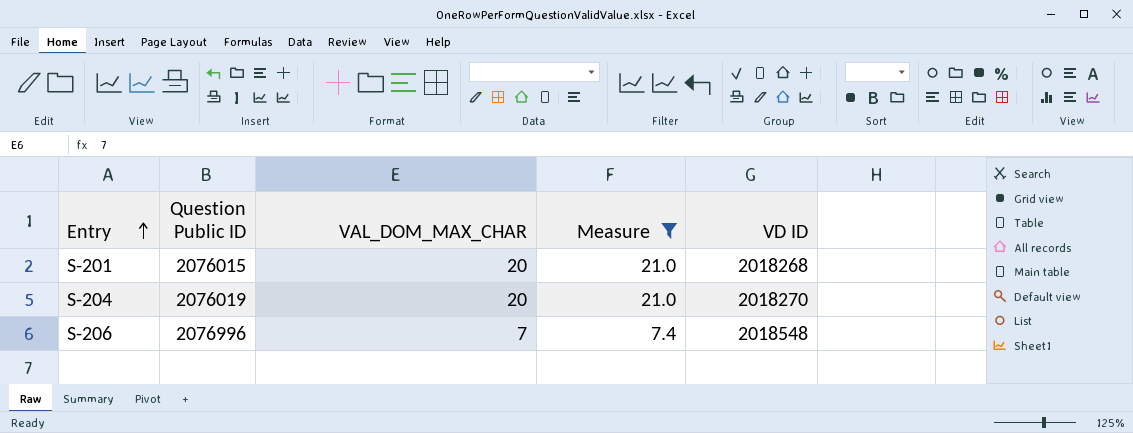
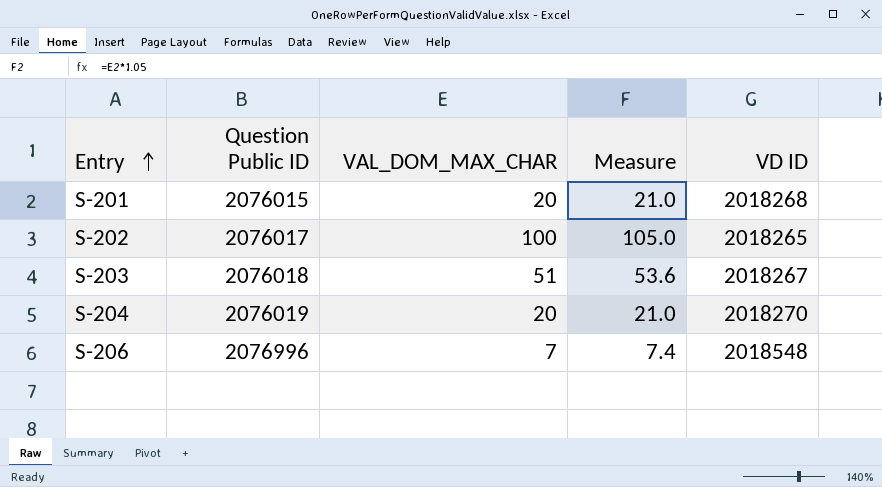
filter: Measure <= 21.0 -> none

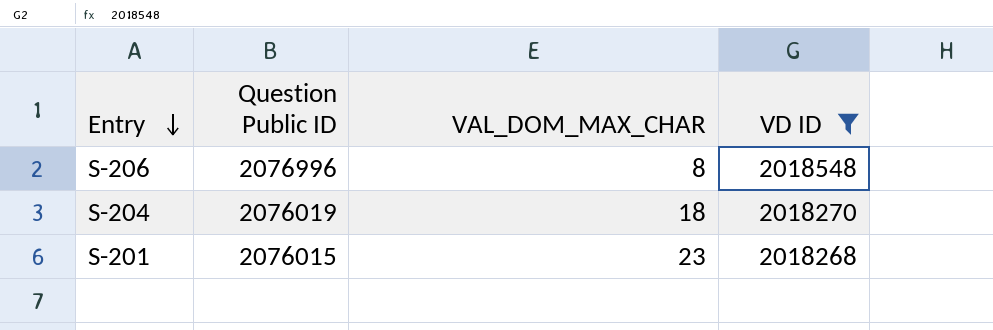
filter: none -> VD ID >= 2018268
row order: Entry ascending -> Entry descending
column Measure | formula: [VAL_DOM_MAX_CHAR] * 1.05 -> none
S-206 | VAL_DOM_MAX_CHAR: 7 -> 8
S-204 | VAL_DOM_MAX_CHAR: 20 -> 18
S-201 | VAL_DOM_MAX_CHAR: 20 -> 23

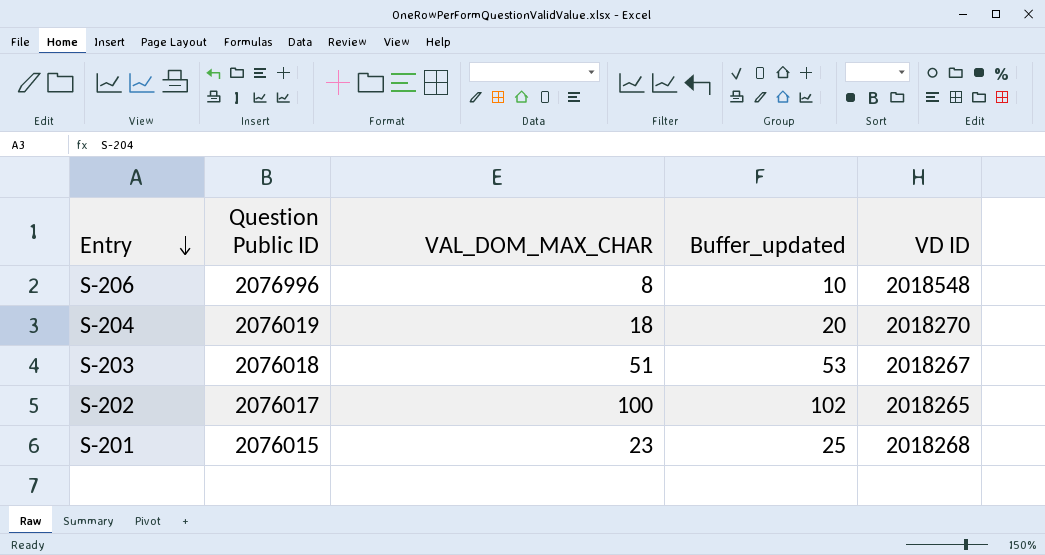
filter: VD ID >= 2018268 -> none
column Buffer_updated | formula: none -> [VAL_DOM_MAX_CHAR] + 2

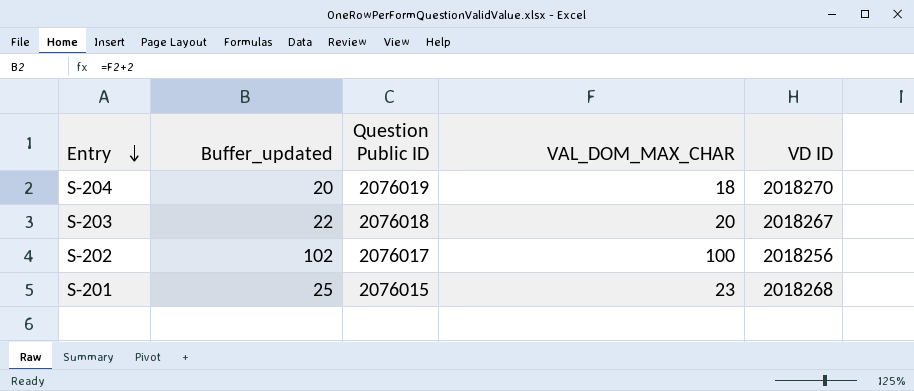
column Buffer_updated | position: 4 -> 2
row S-206: 2076996 | 8 | 10 | 2018548 -> none
S-203 | Buffer_updated: 53 -> 22
S-203 | VAL_DOM_MAX_CHAR: 51 -> 20
S-202 | VD ID: 2018265 -> 2018256

